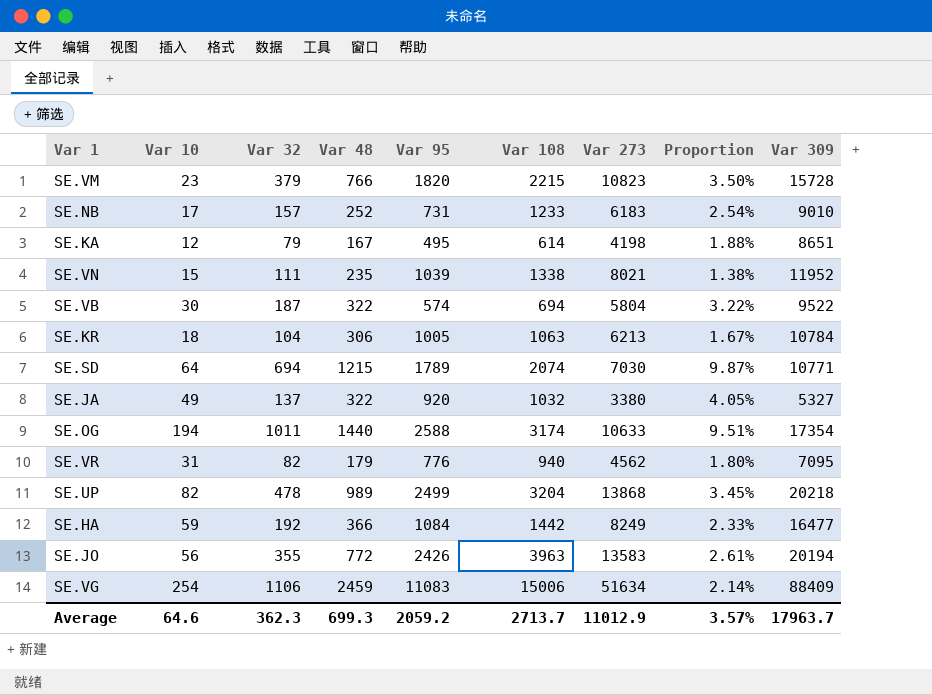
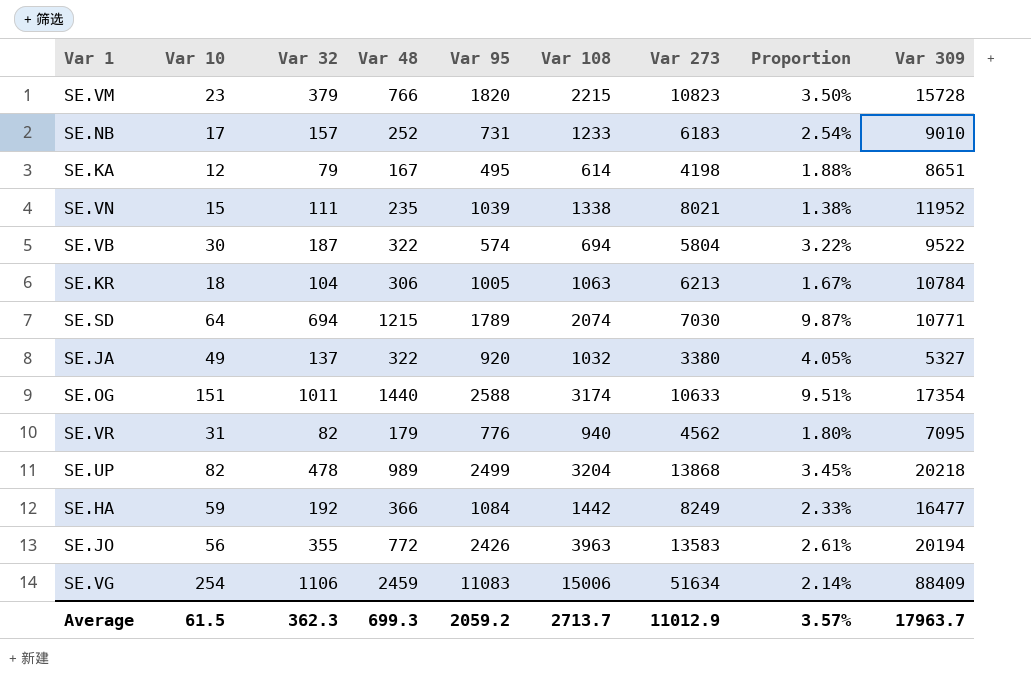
SE.OG | Var 10: 194 -> 151
Average | Var 10: 64.6 -> 61.5

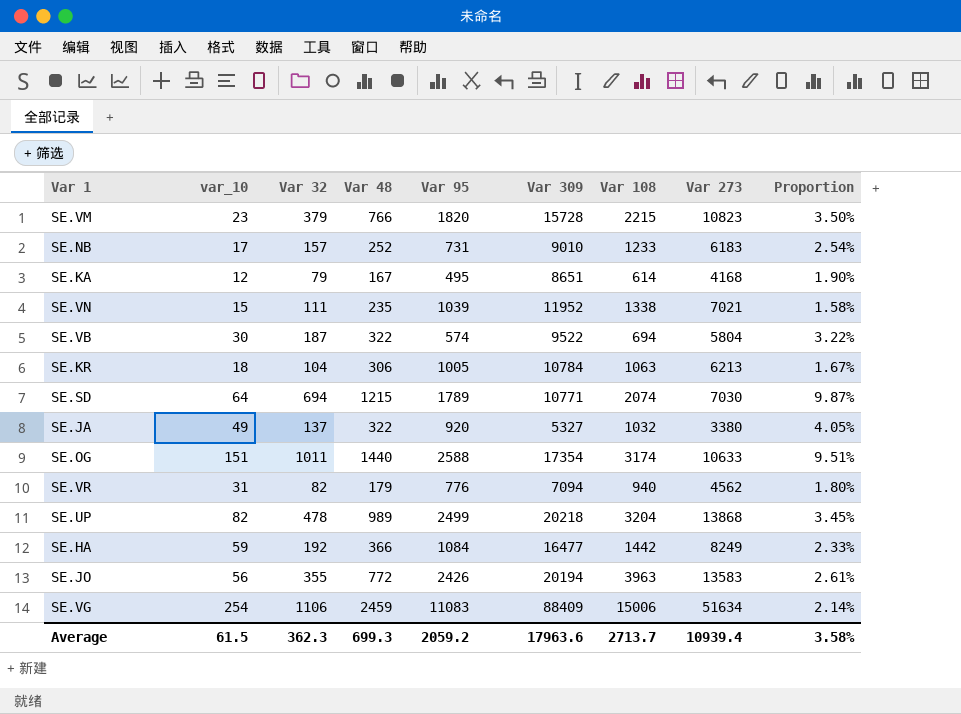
column name: Var 10 -> var_10
column Var 309 | position: 9 -> 6
SE.KA | Var 273: 4198 -> 4168
SE.KA | Proportion: 1.88% -> 1.90%
SE.VN | Var 273: 8021 -> 7021
SE.VN | Proportion: 1.38% -> 1.58%
SE.VR | Var 309: 7095 -> 7094
Average | Var 309: 17963.7 -> 17963.6
Average | Var 273: 11012.9 -> 10939.4
Average | Proportion: 3.57% -> 3.58%

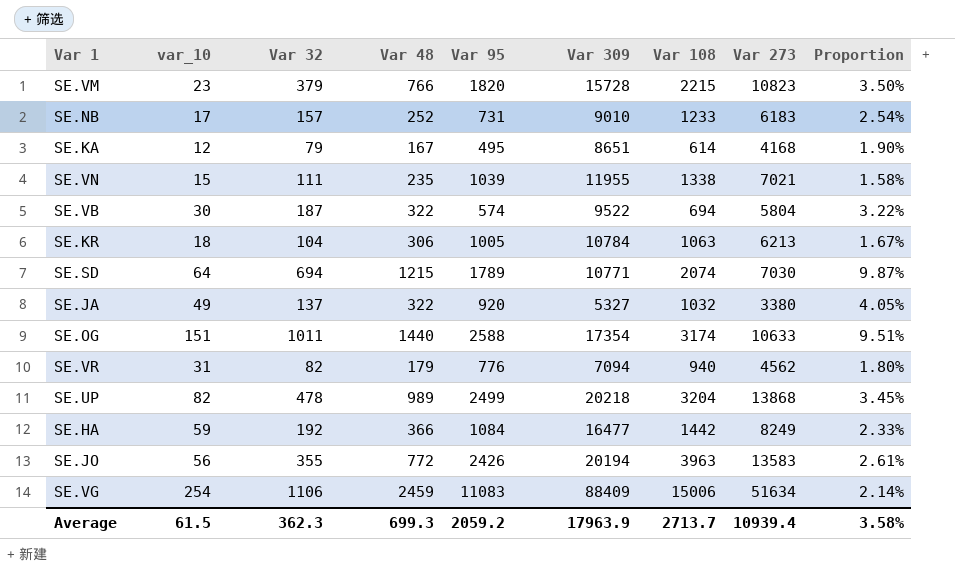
SE.VN | Var 309: 11952 -> 11955
Average | Var 309: 17963.6 -> 17963.9

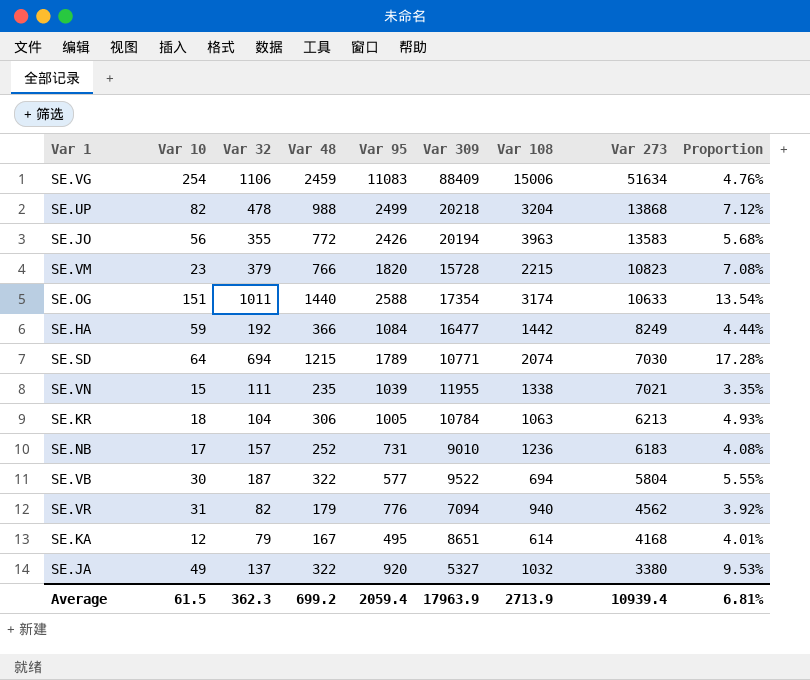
row order: none -> Var 273 descending
column name: var_10 -> Var 10
column Proportion | formula: [Var 32] / [Var 273] -> [Var 48] / [Var 273]
SE.UP | Var 48: 989 -> 988
SE.NB | Var 108: 1233 -> 1236
SE.VB | Var 95: 574 -> 577
Average | Var 48: 699.3 -> 699.2
Average | Var 95: 2059.2 -> 2059.4
Average | Var 108: 2713.7 -> 2713.9
Average | Proportion: 3.58% -> 6.81%

